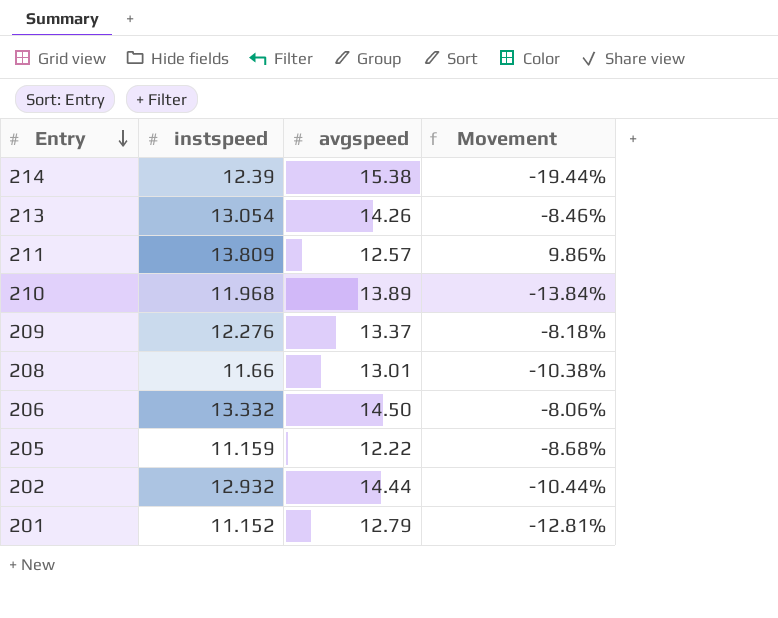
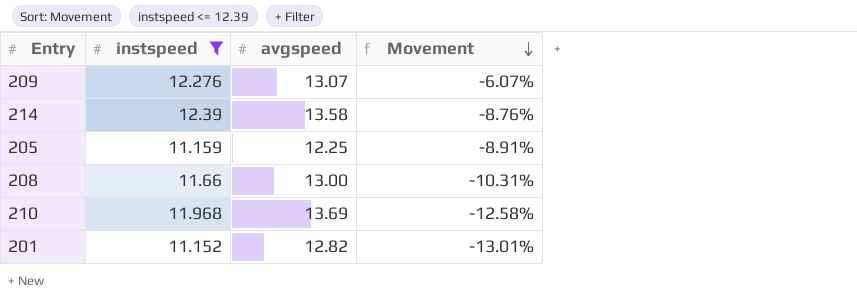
filter: none -> instspeed <= 12.39
row order: Entry descending -> Movement descending
209 | avgspeed: 13.37 -> 13.07
209 | Movement: -8.18% -> -6.07%
214 | avgspeed: 15.38 -> 13.58
214 | Movement: -19.44% -> -8.76%
205 | avgspeed: 12.22 -> 12.25
205 | Movement: -8.68% -> -8.91%
208 | avgspeed: 13.01 -> 13.00
208 | Movement: -10.38% -> -10.31%
210 | avgspeed: 13.89 -> 13.69
210 | Movement: -13.84% -> -12.58%
201 | avgspeed: 12.79 -> 12.82
201 | Movement: -12.81% -> -13.01%

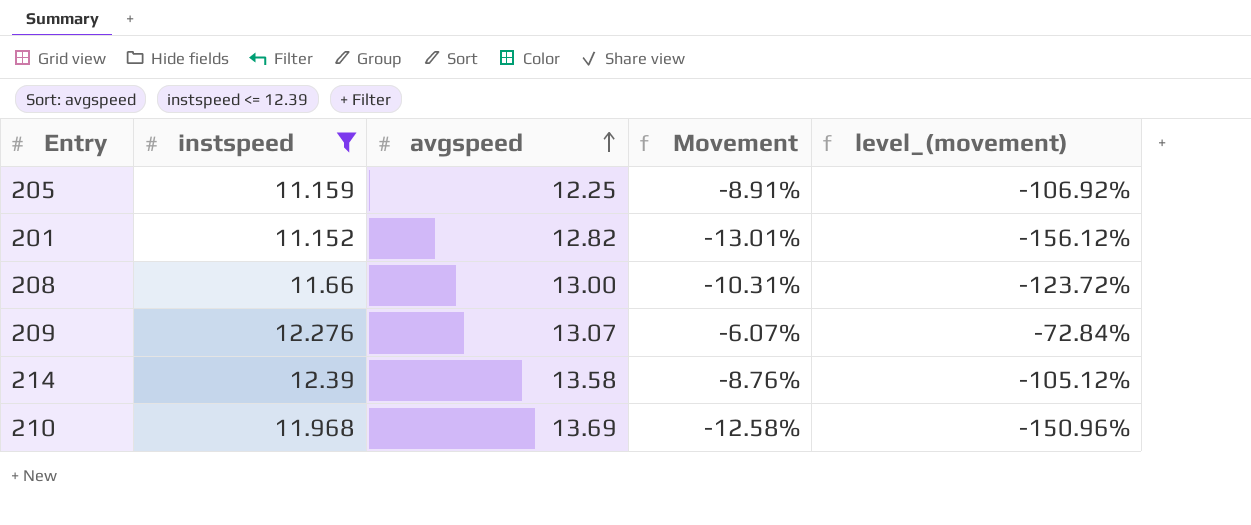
row order: Movement descending -> avgspeed ascending
column level_(movement) | formula: none -> [Movement] * 12

